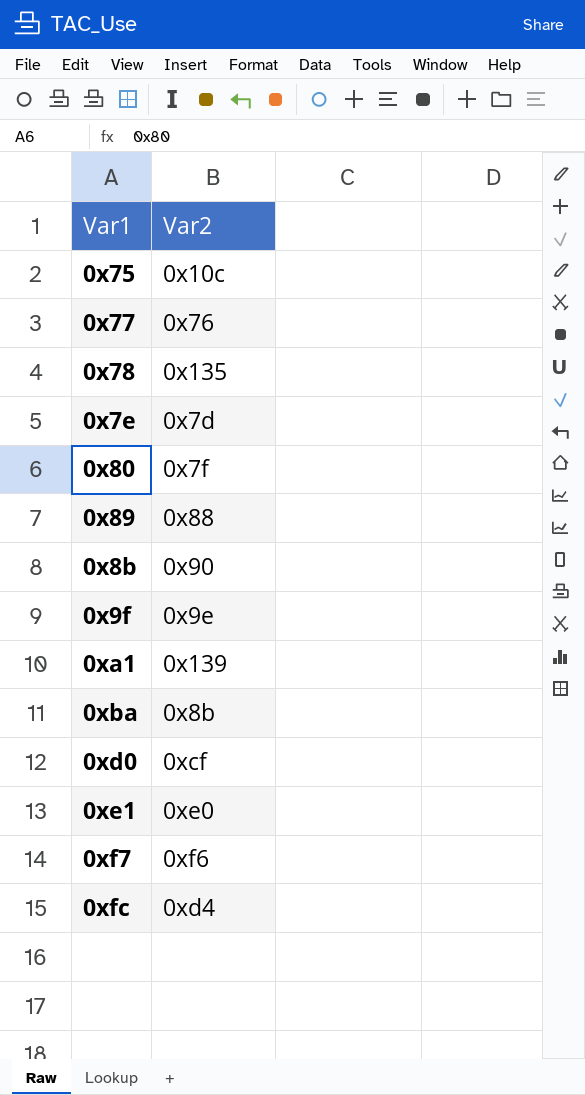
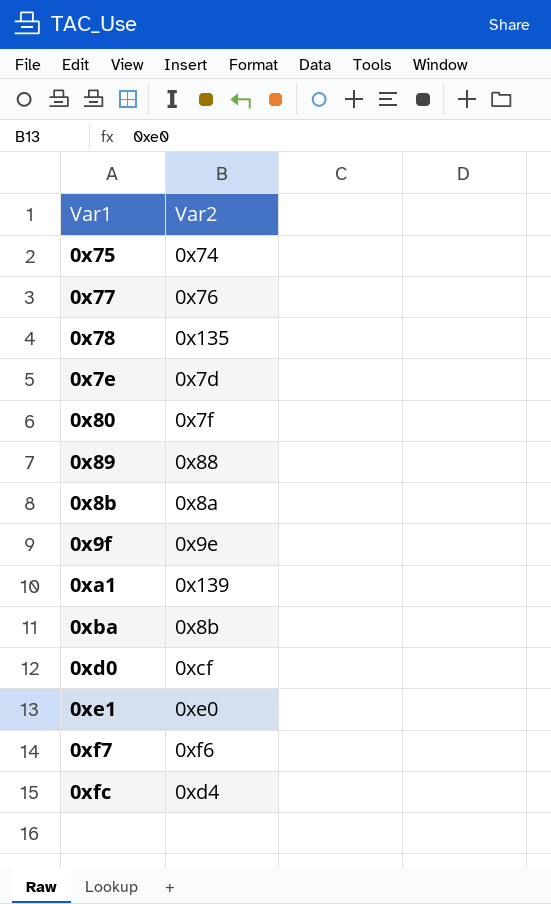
0x75 | Var2: 0x10c -> 0x74
0x8b | Var2: 0x90 -> 0x8a

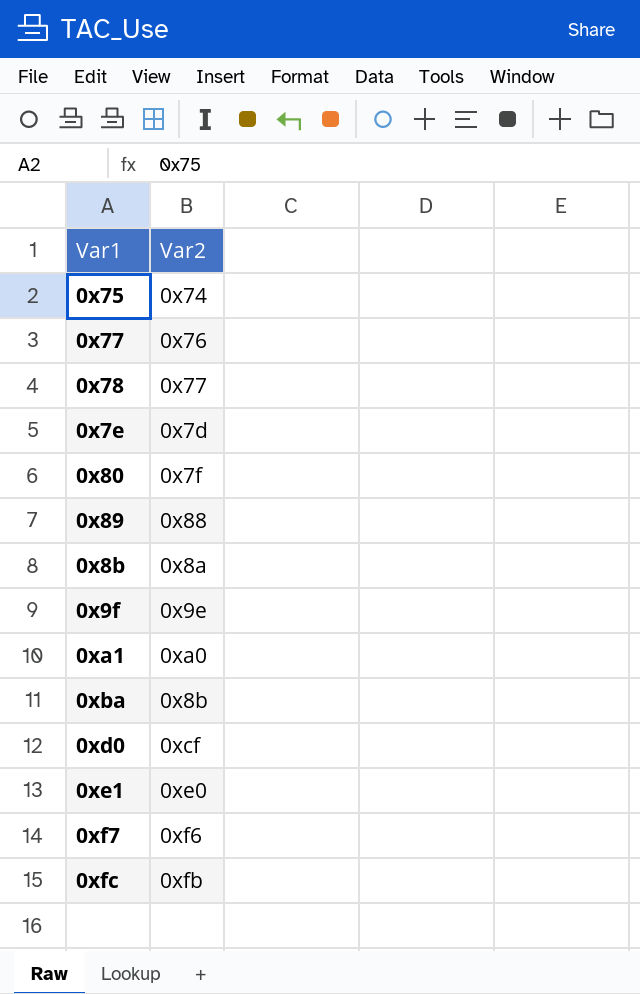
0x78 | Var2: 0x135 -> 0x77
0xa1 | Var2: 0x139 -> 0xa0
0xfc | Var2: 0xd4 -> 0xfb

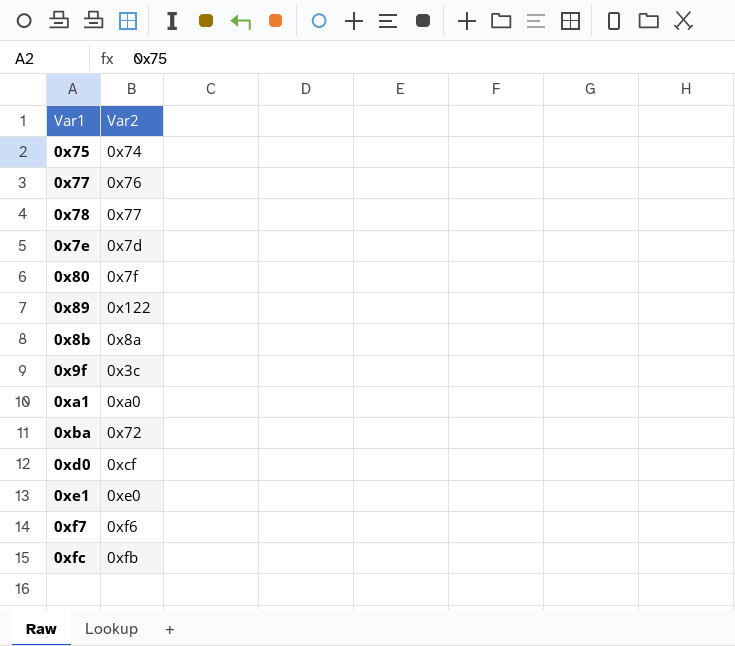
0x89 | Var2: 0x88 -> 0x122
0x9f | Var2: 0x9e -> 0x3c
0xba | Var2: 0x8b -> 0x72

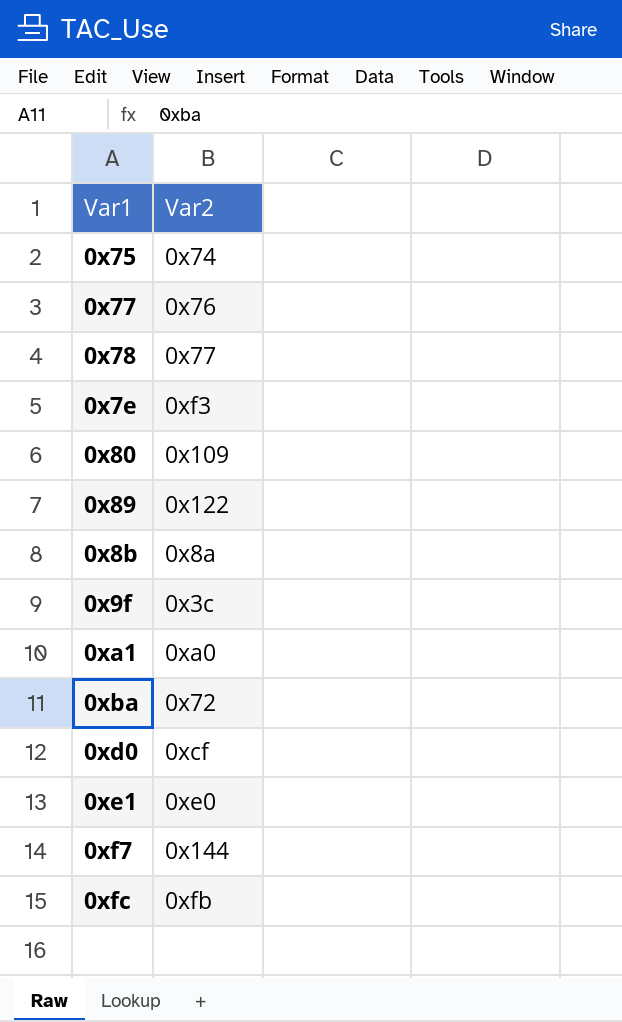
0x7e | Var2: 0x7d -> 0xf3
0x80 | Var2: 0x7f -> 0x109
0xf7 | Var2: 0xf6 -> 0x144

